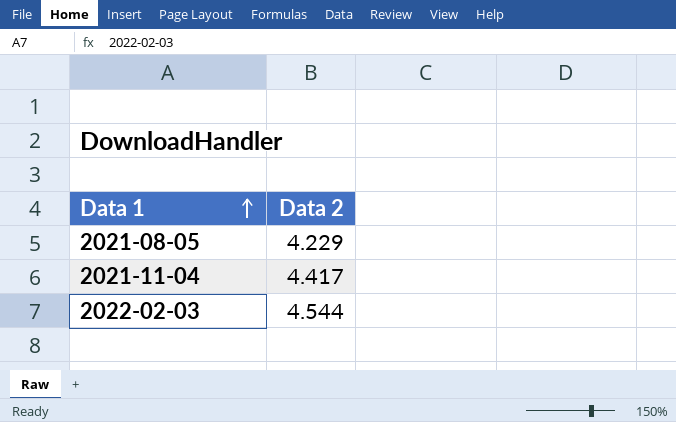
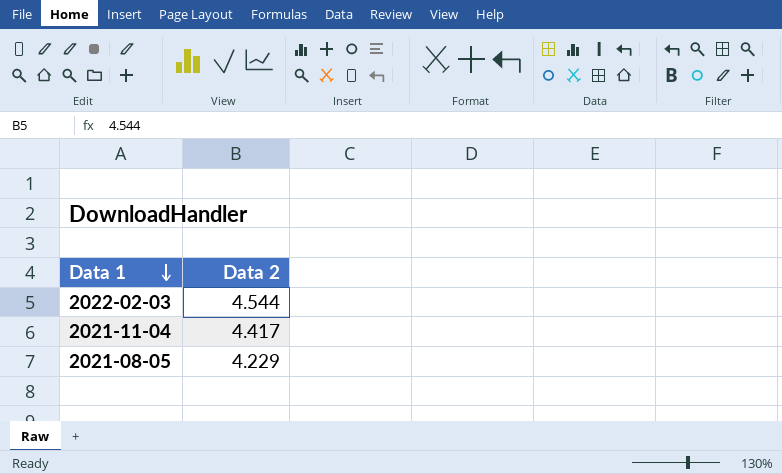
row order: Data 1 ascending -> Data 1 descending

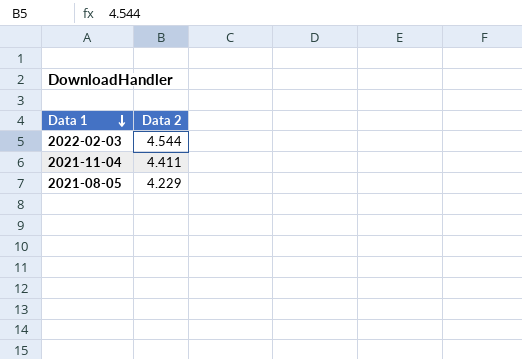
2021-11-04 | Data 2: 4.417 -> 4.411

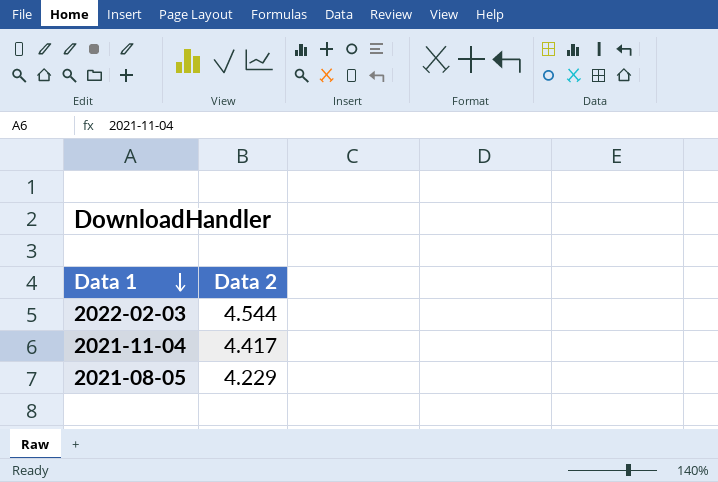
2021-11-04 | Data 2: 4.411 -> 4.417

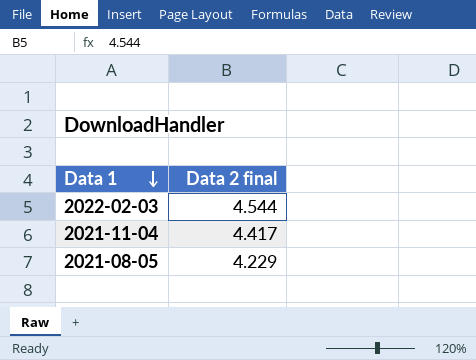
column name: Data 2 -> Data 2 final

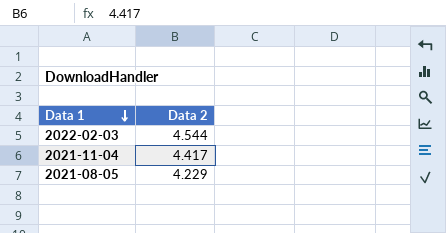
column name: Data 2 final -> Data 2

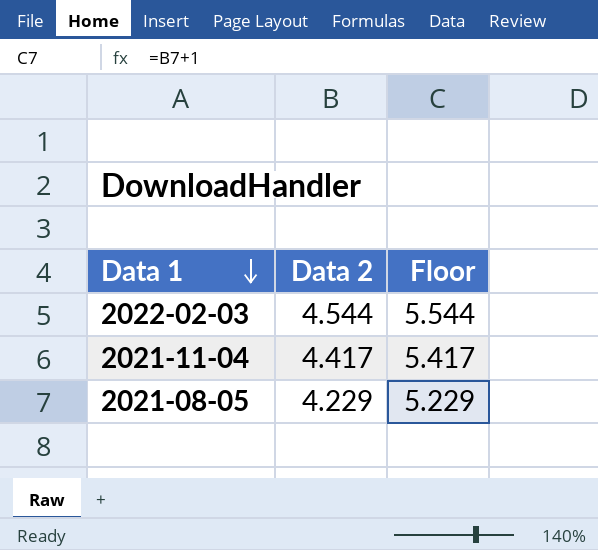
column Floor | formula: none -> [Data 2] + 1

